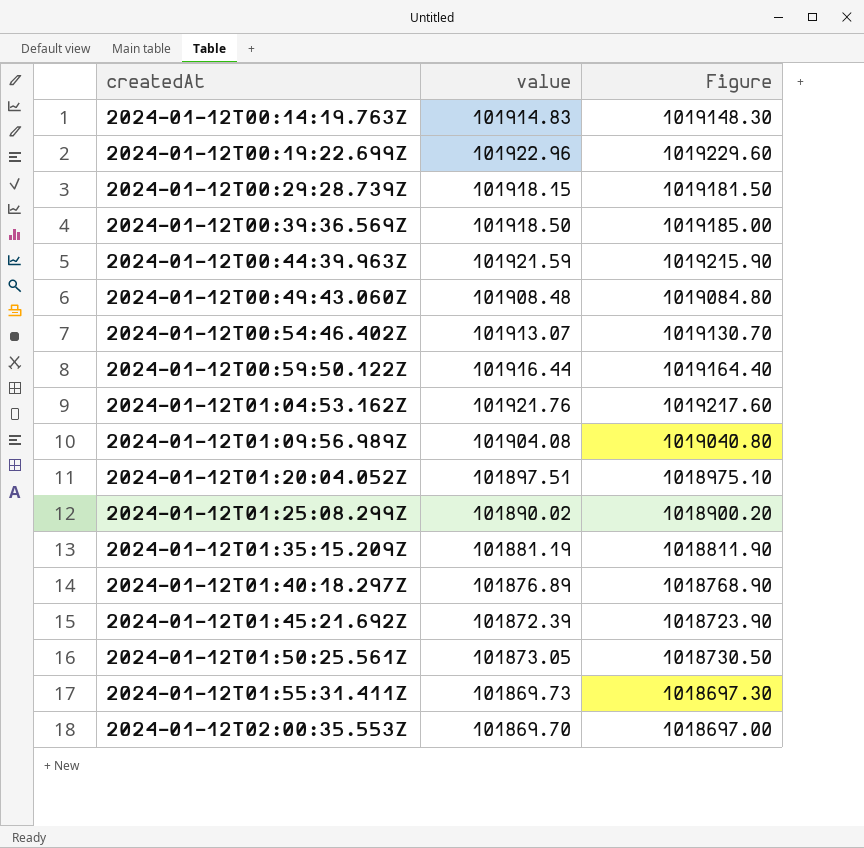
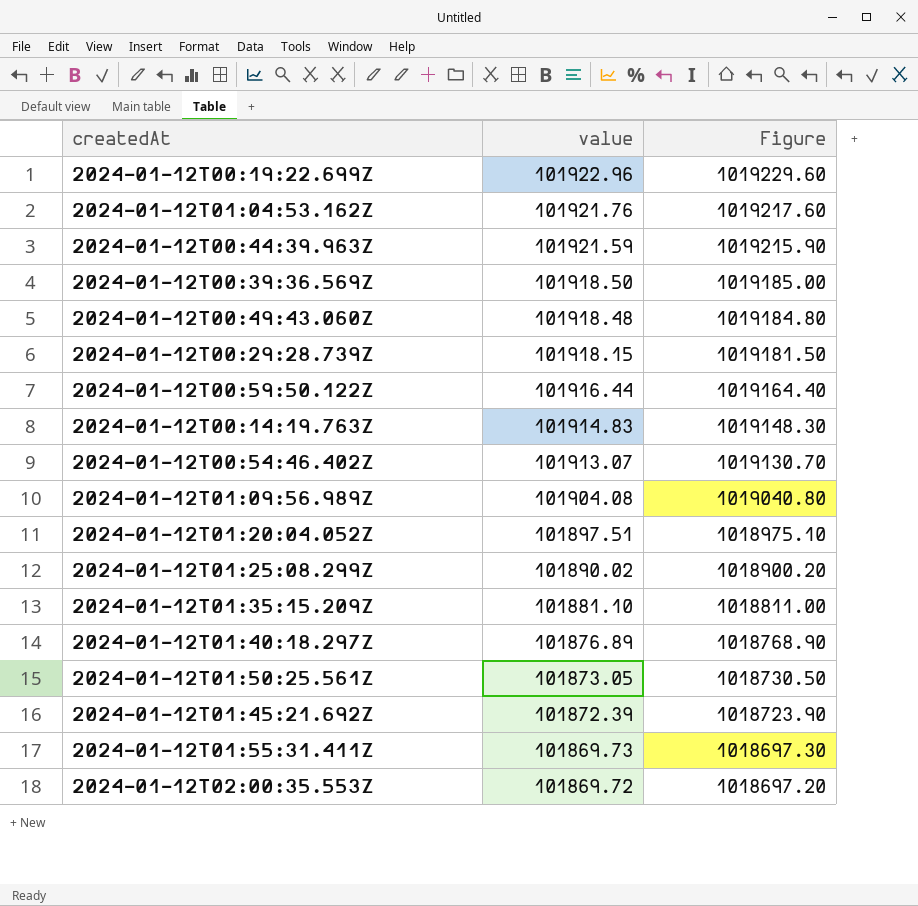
row order: createdAt ascending -> value descending
2024-01-12T00:49:43.060Z | value: 101908.48 -> 101918.48
2024-01-12T00:49:43.060Z | Figure: 1019084.80 -> 1019184.80
2024-01-12T01:35:15.209Z | value: 101881.19 -> 101881.10
2024-01-12T01:35:15.209Z | Figure: 1018811.90 -> 1018811.00
2024-01-12T02:00:35.553Z | value: 101869.70 -> 101869.72
2024-01-12T02:00:35.553Z | Figure: 1018697.00 -> 1018697.20

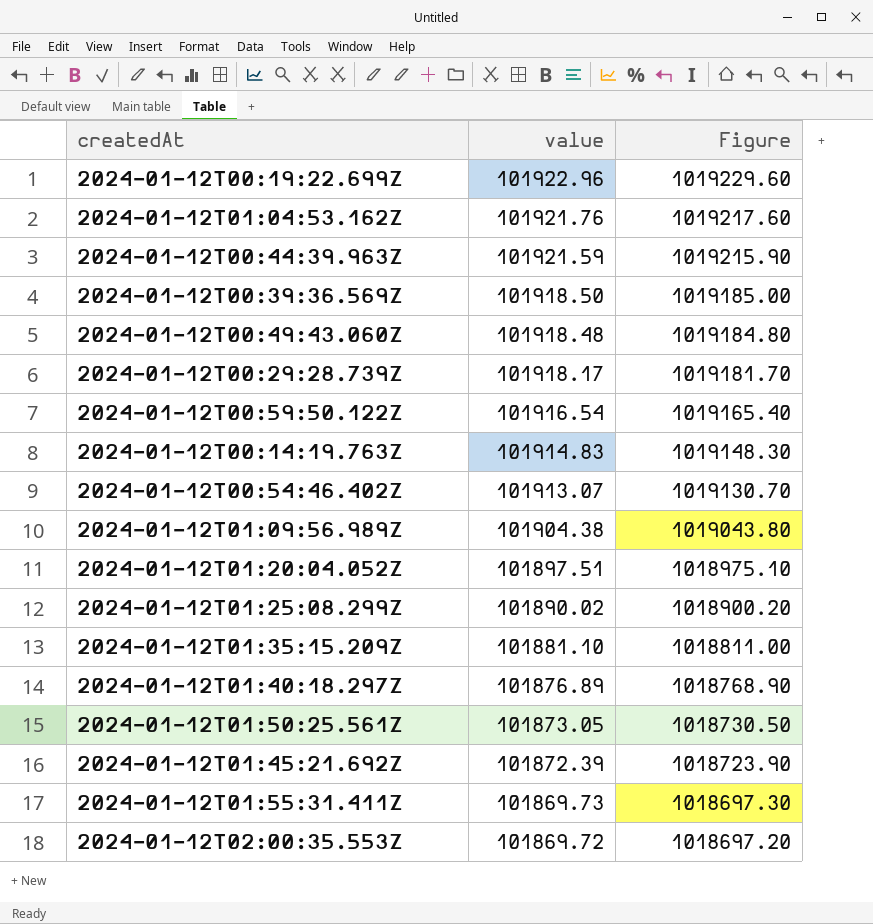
2024-01-12T00:29:28.739Z | value: 101918.15 -> 101918.17
2024-01-12T00:29:28.739Z | Figure: 1019181.50 -> 1019181.70
2024-01-12T00:59:50.122Z | value: 101916.44 -> 101916.54
2024-01-12T00:59:50.122Z | Figure: 1019164.40 -> 1019165.40
2024-01-12T01:09:56.989Z | value: 101904.08 -> 101904.38
2024-01-12T01:09:56.989Z | Figure: 1019040.80 -> 1019043.80

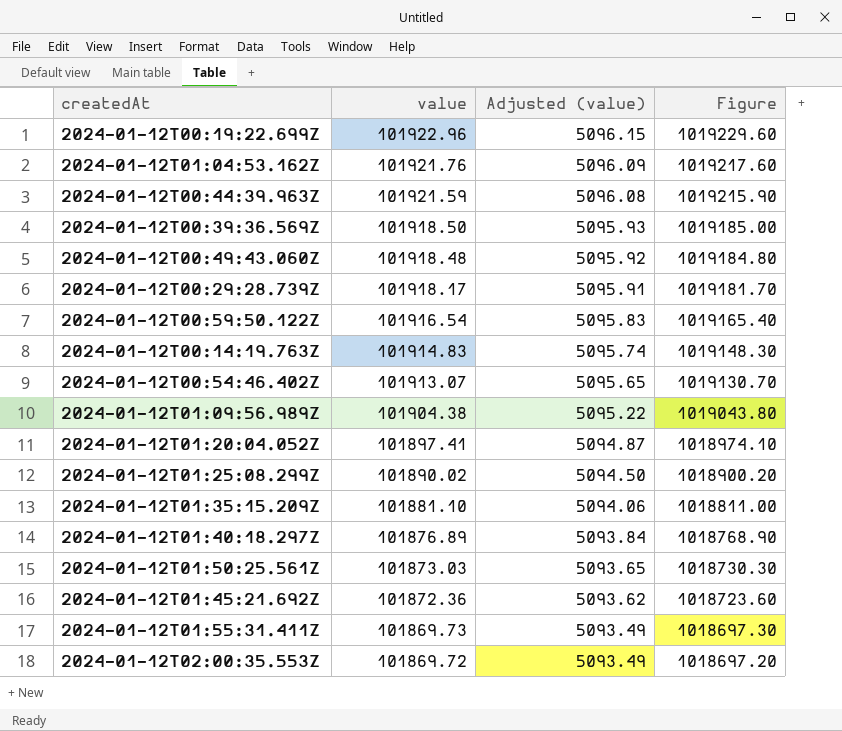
column Adjusted (value) | formula: none -> [value] * 0.05
2024-01-12T01:20:04.052Z | value: 101897.51 -> 101897.41
2024-01-12T01:20:04.052Z | Figure: 1018975.10 -> 1018974.10
2024-01-12T01:50:25.561Z | value: 101873.05 -> 101873.03
2024-01-12T01:50:25.561Z | Figure: 1018730.50 -> 1018730.30
2024-01-12T01:45:21.692Z | value: 101872.39 -> 101872.36
2024-01-12T01:45:21.692Z | Figure: 1018723.90 -> 1018723.60

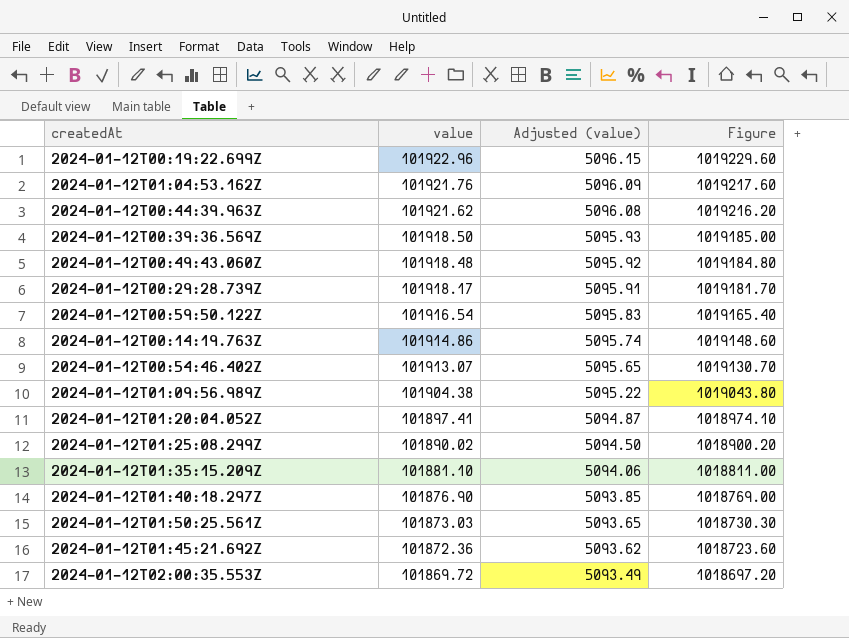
row 2024-01-12T01:55:31.411Z: 101869.73 | 5093.49 | 1018697.30 -> none
2024-01-12T00:44:39.963Z | value: 101921.59 -> 101921.62
2024-01-12T00:44:39.963Z | Figure: 1019215.90 -> 1019216.20
2024-01-12T00:14:19.763Z | value: 101914.83 -> 101914.86
2024-01-12T00:14:19.763Z | Figure: 1019148.30 -> 1019148.60
2024-01-12T01:40:18.297Z | value: 101876.89 -> 101876.90
2024-01-12T01:40:18.297Z | Adjusted (value): 5093.84 -> 5093.85
2024-01-12T01:40:18.297Z | Figure: 1018768.90 -> 1018769.00

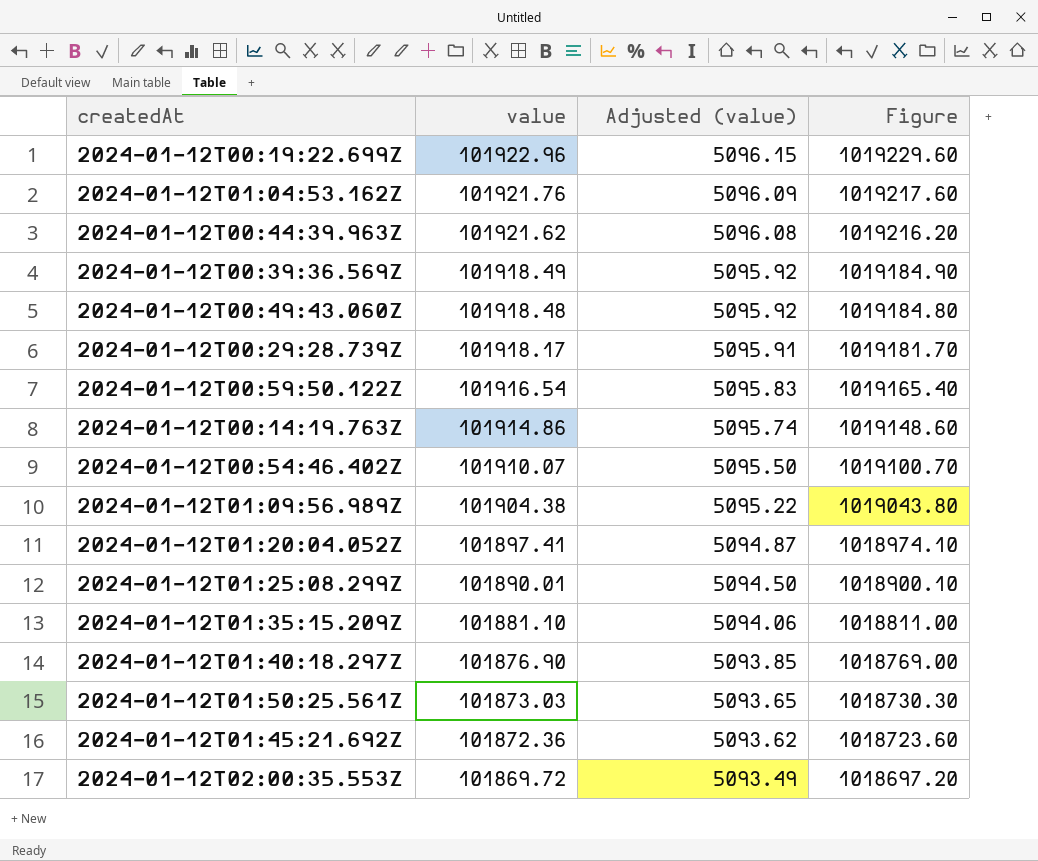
2024-01-12T00:39:36.569Z | value: 101918.50 -> 101918.49
2024-01-12T00:39:36.569Z | Adjusted (value): 5095.93 -> 5095.92
2024-01-12T00:39:36.569Z | Figure: 1019185.00 -> 1019184.90
2024-01-12T00:54:46.402Z | value: 101913.07 -> 101910.07
2024-01-12T00:54:46.402Z | Adjusted (value): 5095.65 -> 5095.50
2024-01-12T00:54:46.402Z | Figure: 1019130.70 -> 1019100.70
2024-01-12T01:25:08.299Z | value: 101890.02 -> 101890.01
2024-01-12T01:25:08.299Z | Figure: 1018900.20 -> 1018900.10

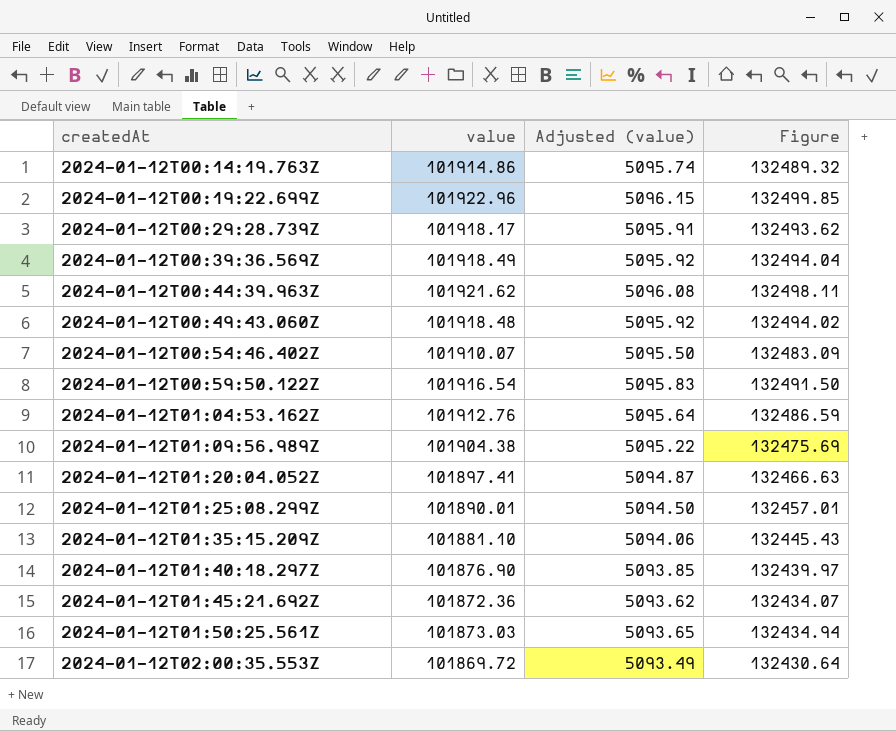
row order: value descending -> createdAt ascending
column Figure | formula: [value] * 10 -> [value] * 1.3
2024-01-12T01:04:53.162Z | value: 101921.76 -> 101912.76
2024-01-12T01:04:53.162Z | Adjusted (value): 5096.09 -> 5095.64

